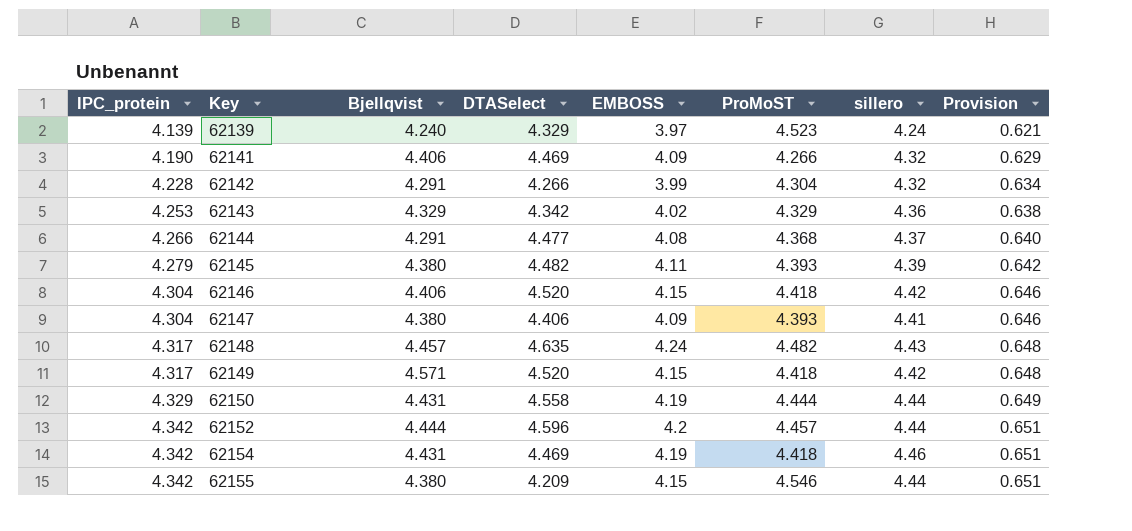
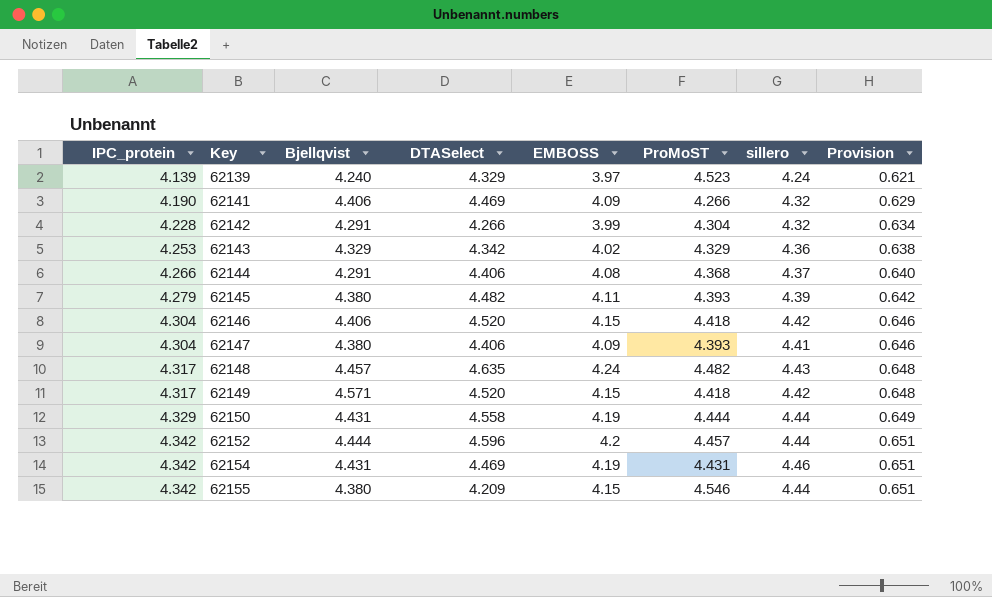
62144 | DTASelect: 4.477 -> 4.406
62154 | ProMoST: 4.418 -> 4.431

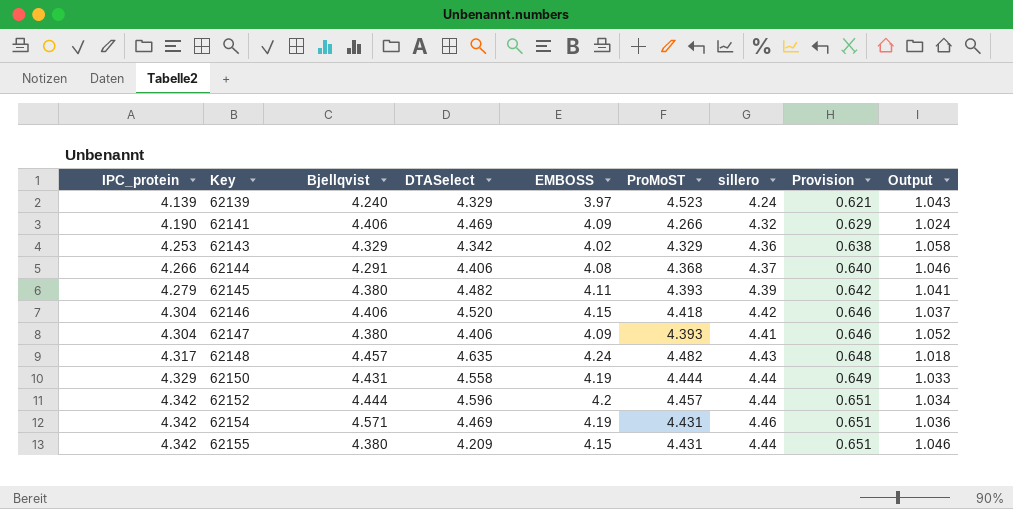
column Output | formula: none -> [IPC_protein] / [EMBOSS]
row 62142: 4.228 | 4.291 | 4.266 | 3.99 | 4.304 | 4.32 | 0.634 -> none
row 62149: 4.317 | 4.571 | 4.520 | 4.15 | 4.418 | 4.42 | 0.648 -> none
62154 | Bjellqvist: 4.431 -> 4.571
62155 | ProMoST: 4.546 -> 4.431

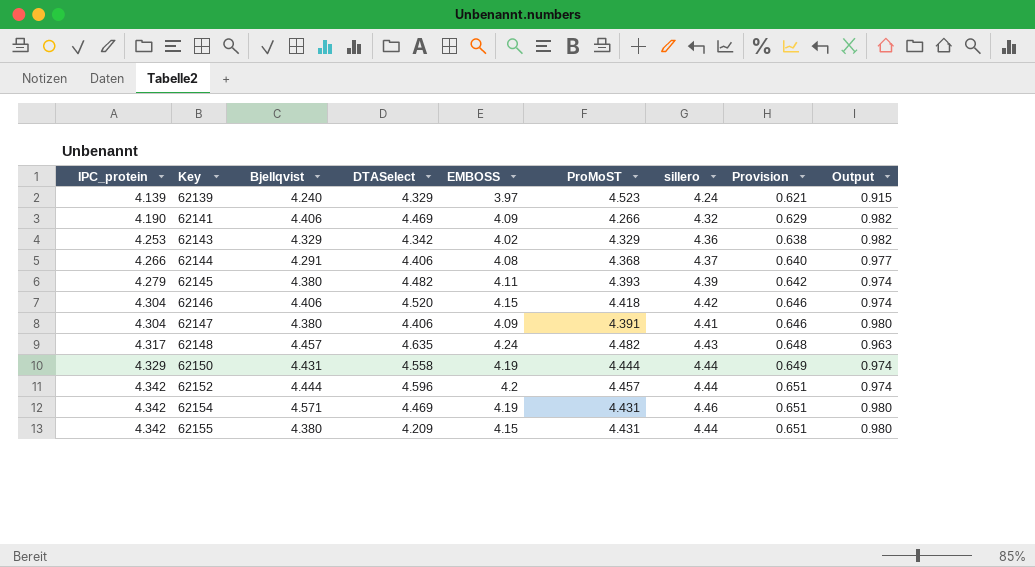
column Output | formula: [IPC_protein] / [EMBOSS] -> [IPC_protein] / [ProMoST]
62147 | ProMoST: 4.393 -> 4.391

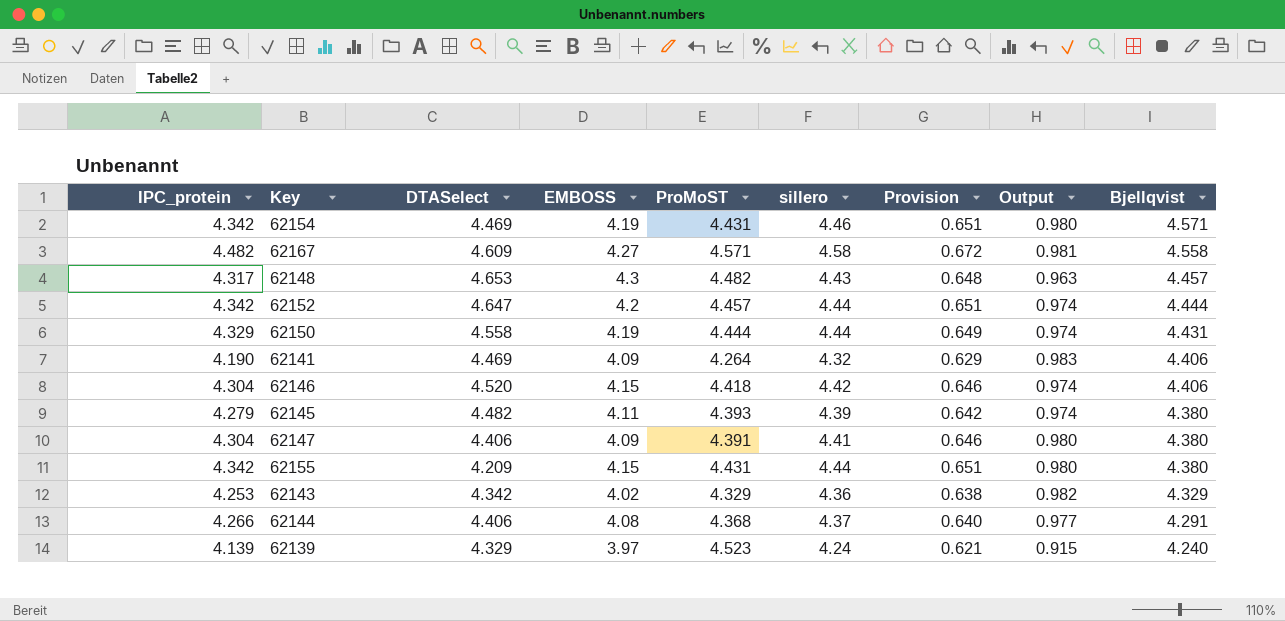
row order: IPC_protein ascending -> Bjellqvist descending
column Bjellqvist | position: 3 -> 9
row 62167: none -> 4.482 | 4.609 | 4.27 | 4.571 | 4.58 | 0.672 | 0.981 | 4.558
62148 | DTASelect: 4.635 -> 4.653
62148 | EMBOSS: 4.24 -> 4.3
62152 | DTASelect: 4.596 -> 4.647
62141 | ProMoST: 4.266 -> 4.264
62141 | Output: 0.982 -> 0.983

